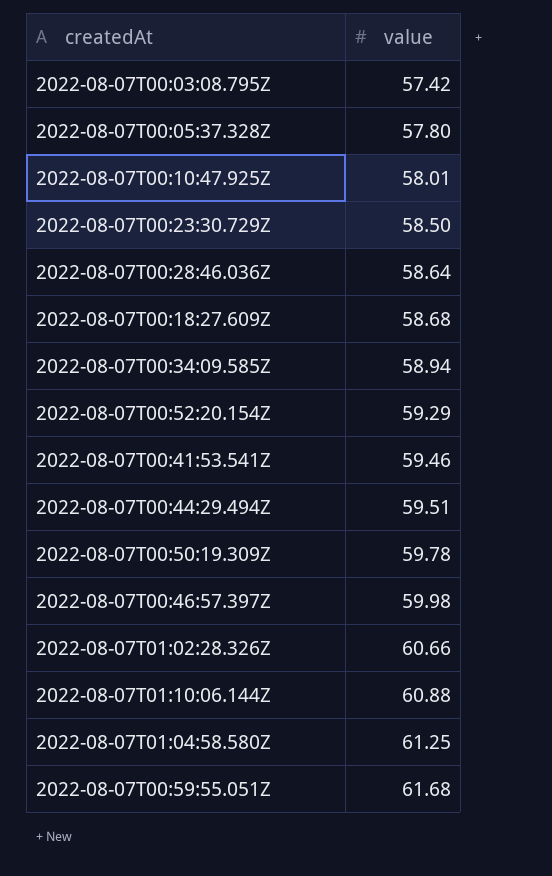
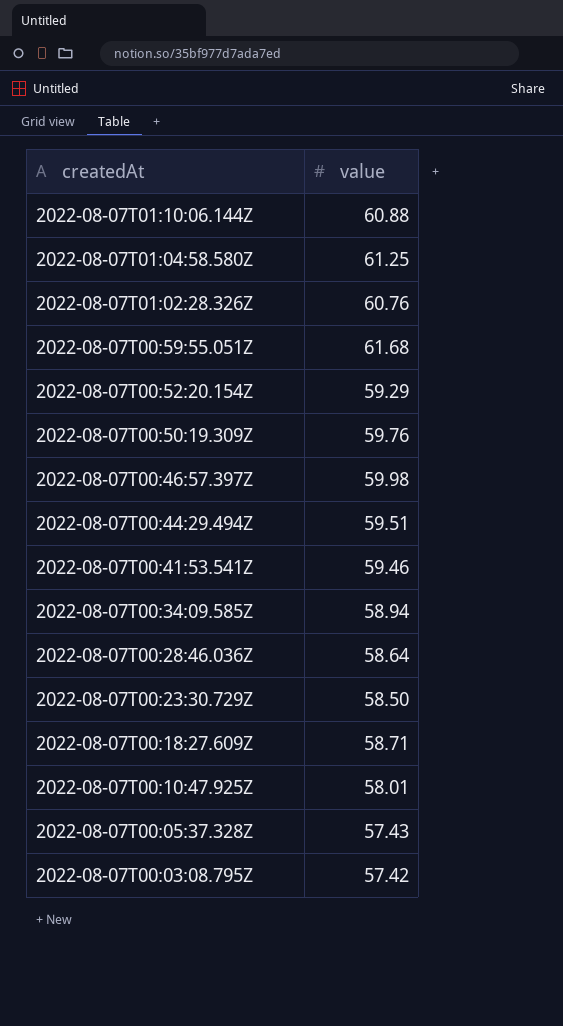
row order: value ascending -> createdAt descending
2022-08-07T01:02:28.326Z | value: 60.66 -> 60.76
2022-08-07T00:50:19.309Z | value: 59.78 -> 59.76
2022-08-07T00:18:27.609Z | value: 58.68 -> 58.71
2022-08-07T00:05:37.328Z | value: 57.80 -> 57.43

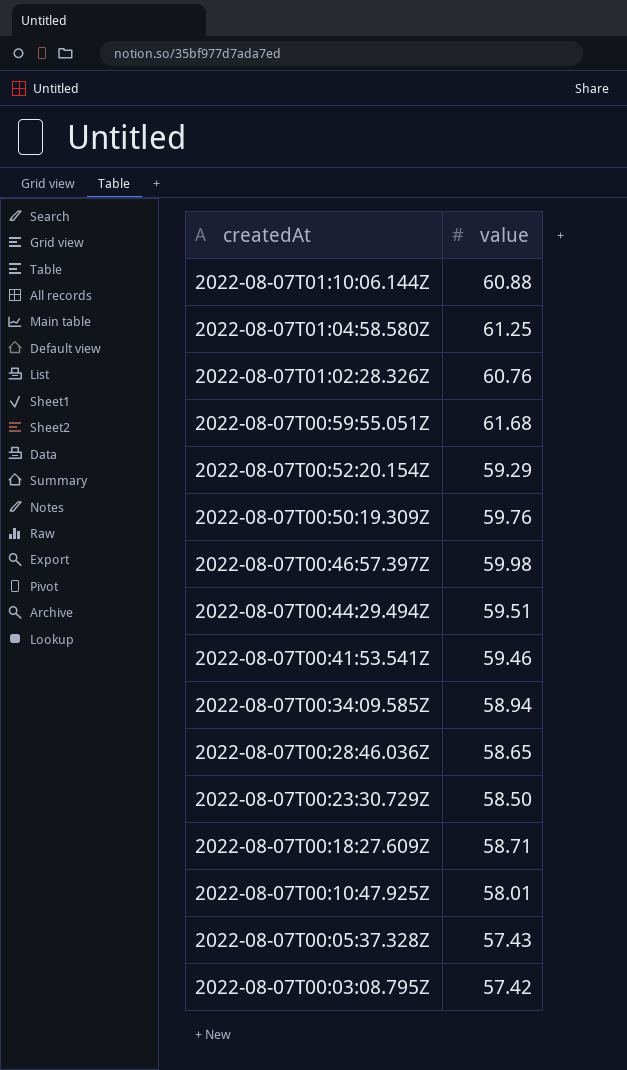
2022-08-07T00:28:46.036Z | value: 58.64 -> 58.65

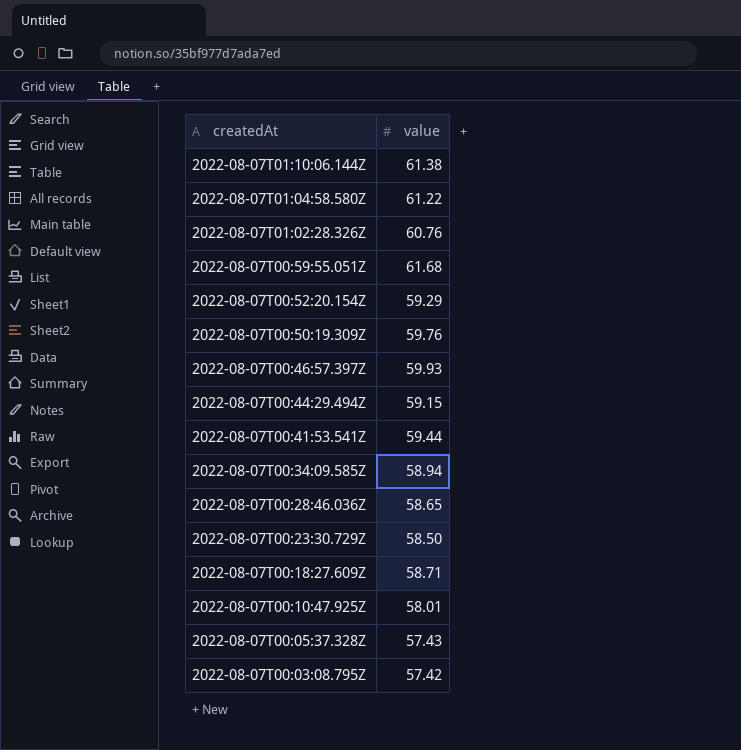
2022-08-07T01:10:06.144Z | value: 60.88 -> 61.38
2022-08-07T01:04:58.580Z | value: 61.25 -> 61.22
2022-08-07T00:46:57.397Z | value: 59.98 -> 59.93
2022-08-07T00:44:29.494Z | value: 59.51 -> 59.15
2022-08-07T00:41:53.541Z | value: 59.46 -> 59.44

